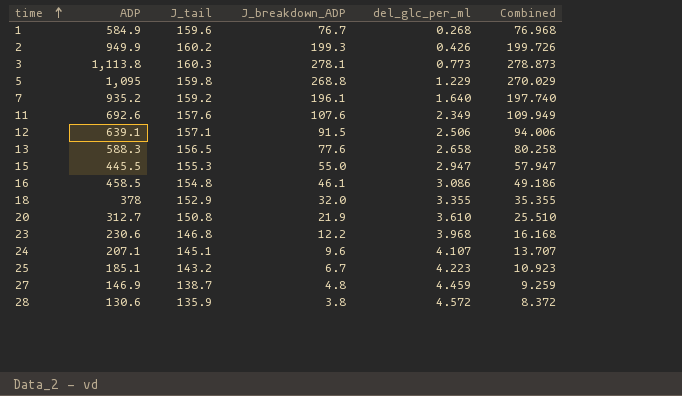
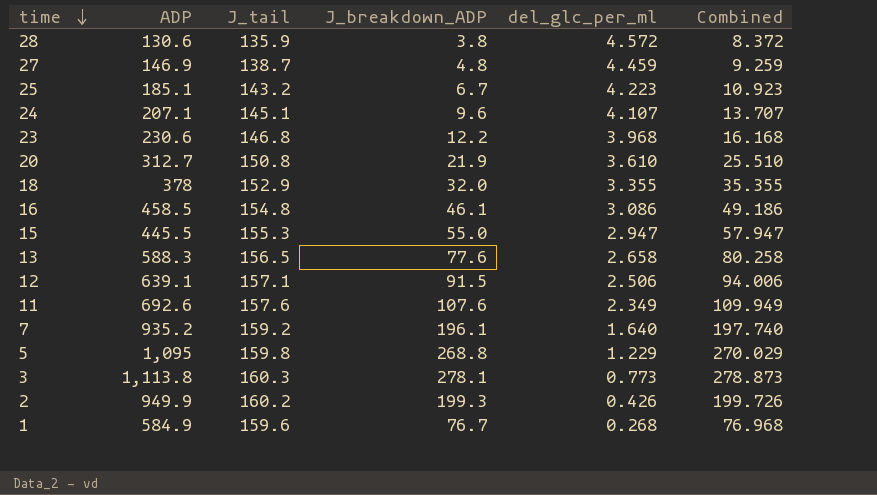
row order: time ascending -> time descending

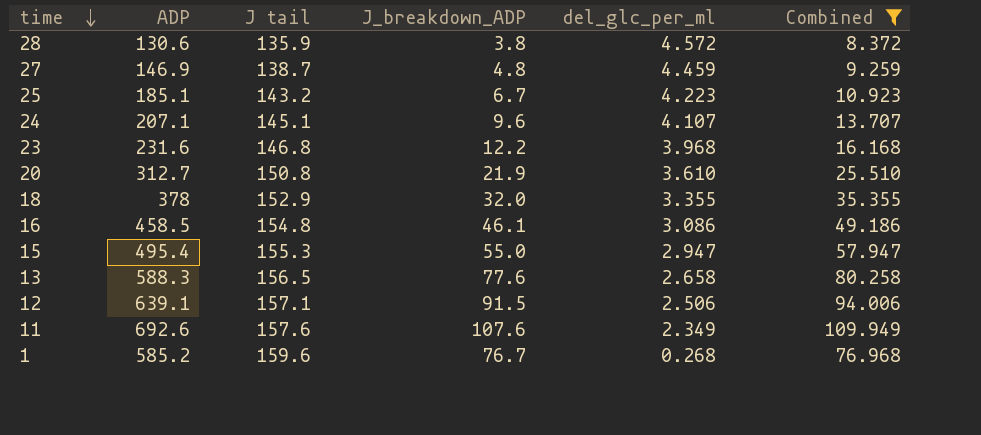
filter: none -> Combined <= 109.949
column name: J_tail -> J tail
23 | ADP: 230.6 -> 231.6
15 | ADP: 445.5 -> 495.4
1 | ADP: 584.9 -> 585.2

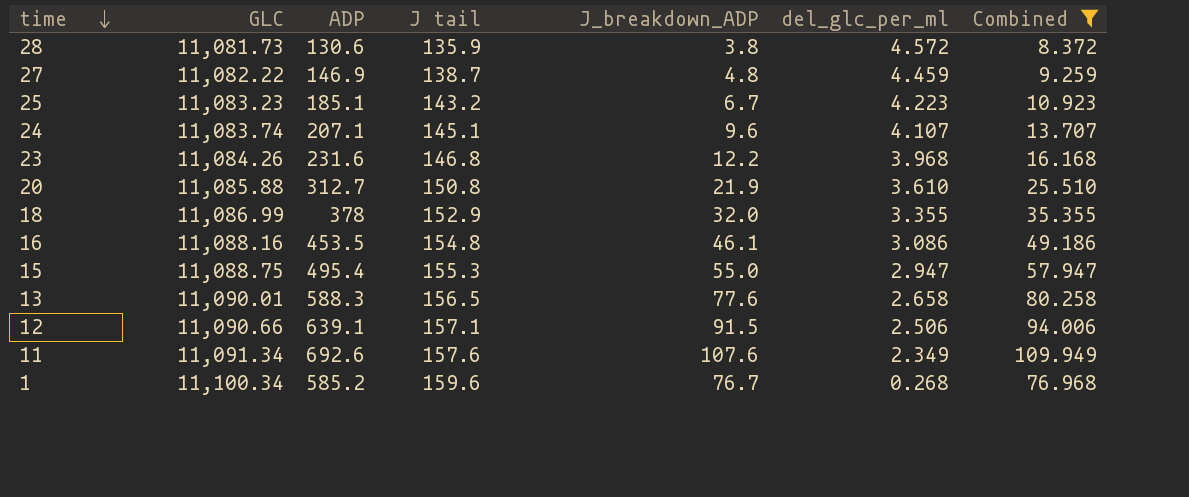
column GLC | position: none -> 2
16 | ADP: 458.5 -> 453.5

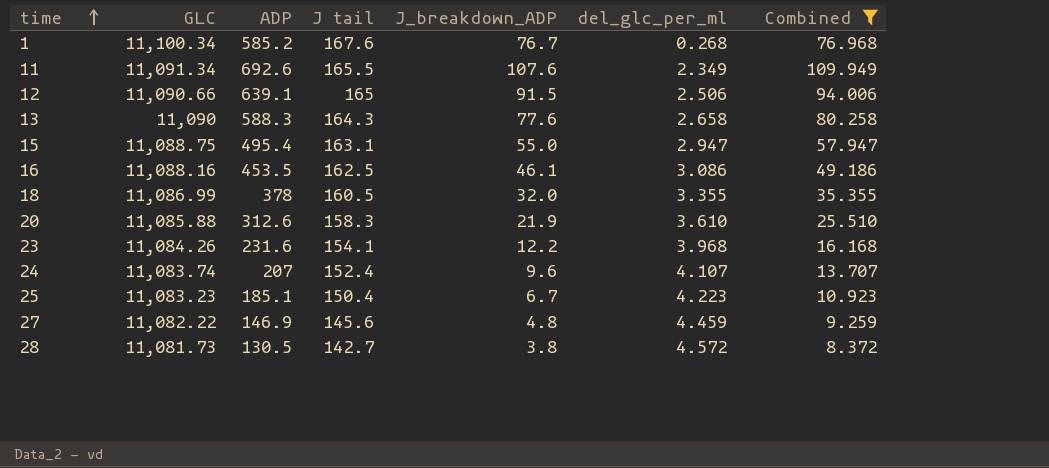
row order: time descending -> time ascending
1 | J tail: 159.6 -> 167.6
11 | J tail: 157.6 -> 165.5
12 | J tail: 157.1 -> 165
13 | GLC: 11,090.01 -> 11,090
13 | J tail: 156.5 -> 164.3
15 | J tail: 155.3 -> 163.1
16 | J tail: 154.8 -> 162.5
18 | J tail: 152.9 -> 160.5
20 | ADP: 312.7 -> 312.6
20 | J tail: 150.8 -> 158.3
23 | J tail: 146.8 -> 154.1
24 | ADP: 207.1 -> 207
24 | J tail: 145.1 -> 152.4
25 | J tail: 143.2 -> 150.4
27 | J tail: 138.7 -> 145.6
28 | ADP: 130.6 -> 130.5
28 | J tail: 135.9 -> 142.7

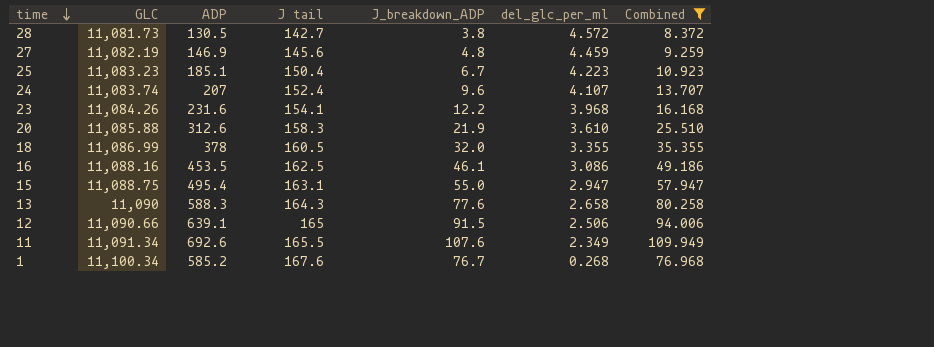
row order: time ascending -> time descending
27 | GLC: 11,082.22 -> 11,082.19

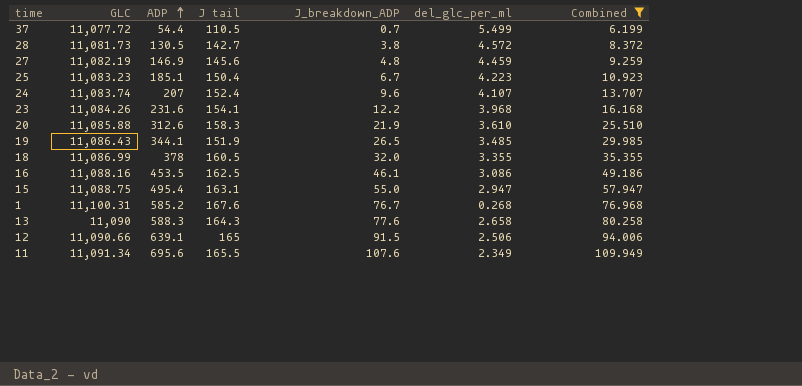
row order: time descending -> ADP ascending
row 37: none -> 11,077.72 | 54.4 | 110.5 | 0.7 | 5.499 | 6.199
row 19: none -> 11,086.43 | 344.1 | 151.9 | 26.5 | 3.485 | 29.985
1 | GLC: 11,100.34 -> 11,100.31
11 | ADP: 692.6 -> 695.6

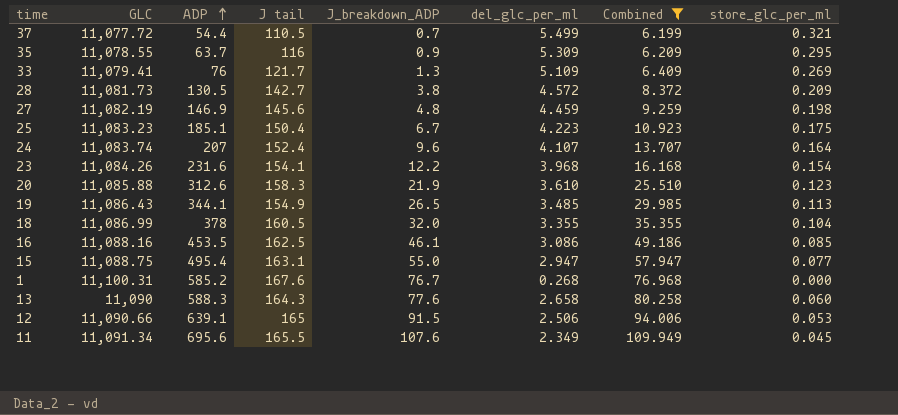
column store_glc_per_ml | position: none -> 8
row 35: none -> 11,078.55 | 63.7 | 116 | 0.9 | 5.309 | 6.209 | 0.295
row 33: none -> 11,079.41 | 76 | 121.7 | 1.3 | 5.109 | 6.409 | 0.269
19 | J tail: 151.9 -> 154.9

